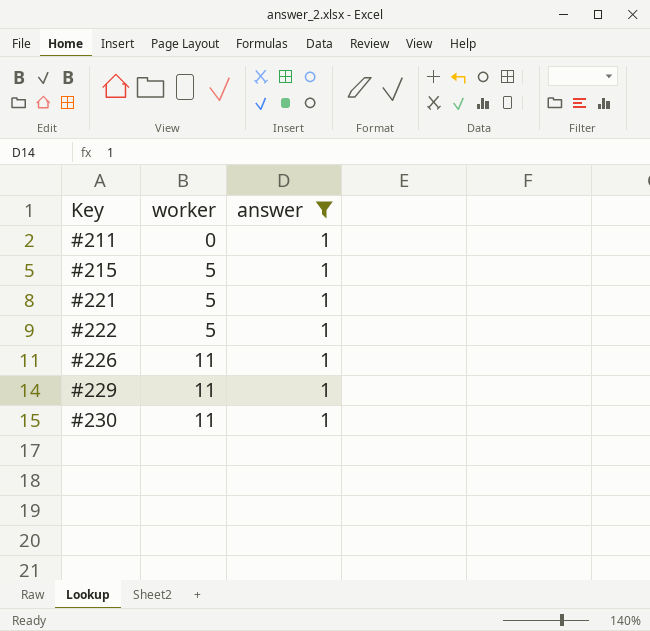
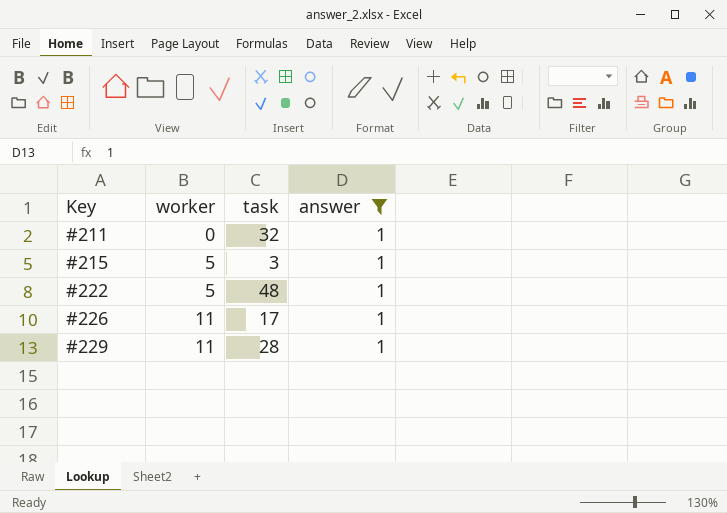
column task | position: none -> 3
row #221: 5 | 1 -> none
row #230: 11 | 1 -> none

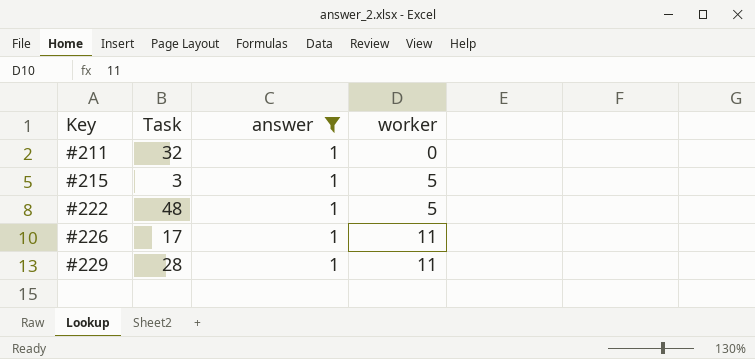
column name: task -> Task
column worker | position: 2 -> 4

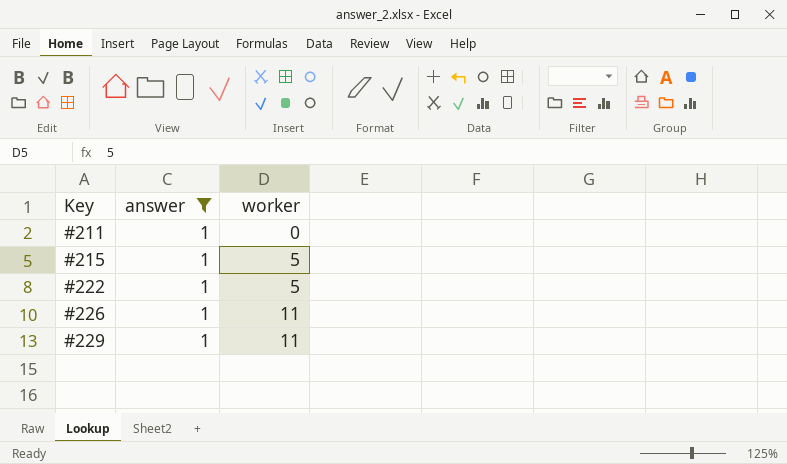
column Task | position: 2 -> none

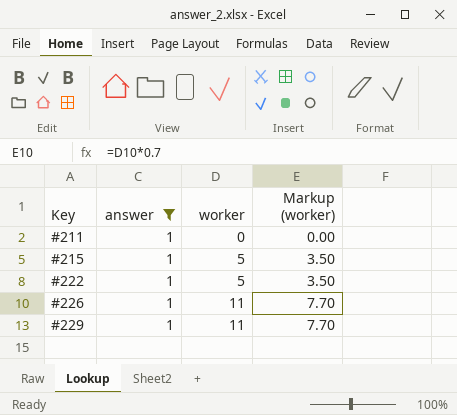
column Markup (worker) | formula: none -> [worker] * 0.7

